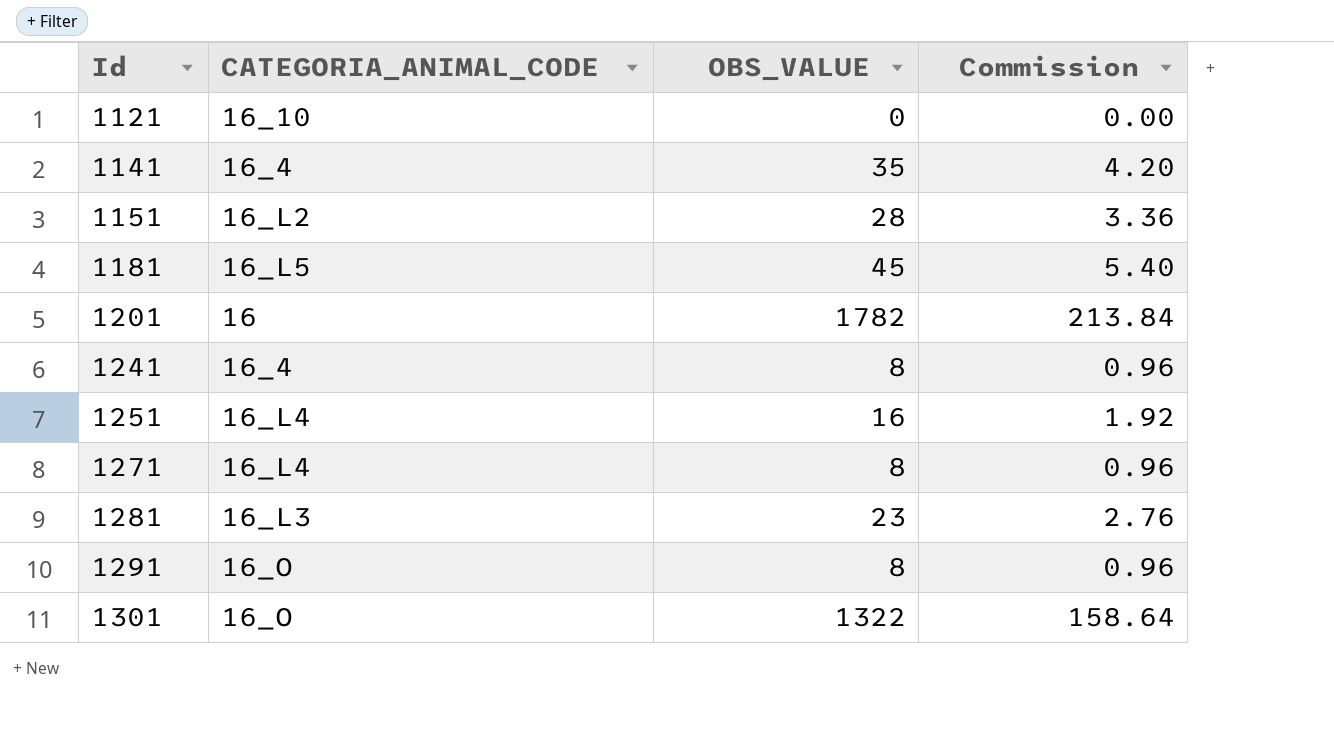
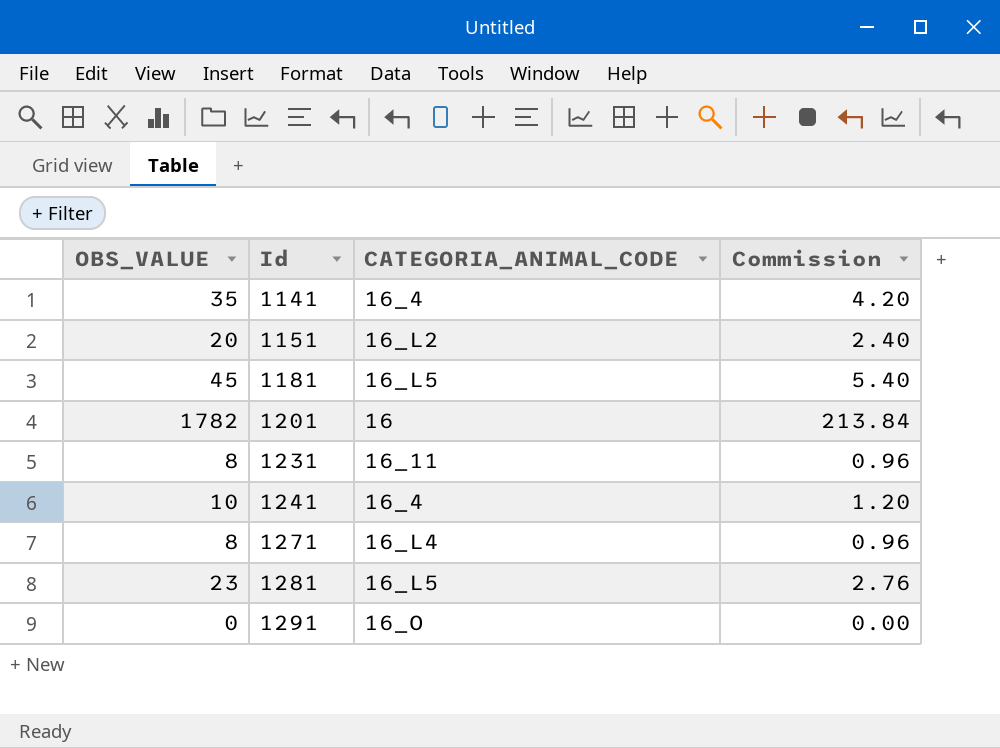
column OBS_VALUE | position: 3 -> 1
row 1121: 16_10 | 0 | 0.00 -> none
row 1251: 16_L4 | 16 | 1.92 -> none
row 1301: 16_O | 1322 | 158.64 -> none
1151 | OBS_VALUE: 28 -> 20
1151 | Commission: 3.36 -> 2.40
row 1231: none -> 8 | 16_11 | 0.96
1241 | OBS_VALUE: 8 -> 10
1241 | Commission: 0.96 -> 1.20
1281 | CATEGORIA_ANIMAL_CODE: 16_L3 -> 16_L5
1291 | OBS_VALUE: 8 -> 0
1291 | Commission: 0.96 -> 0.00

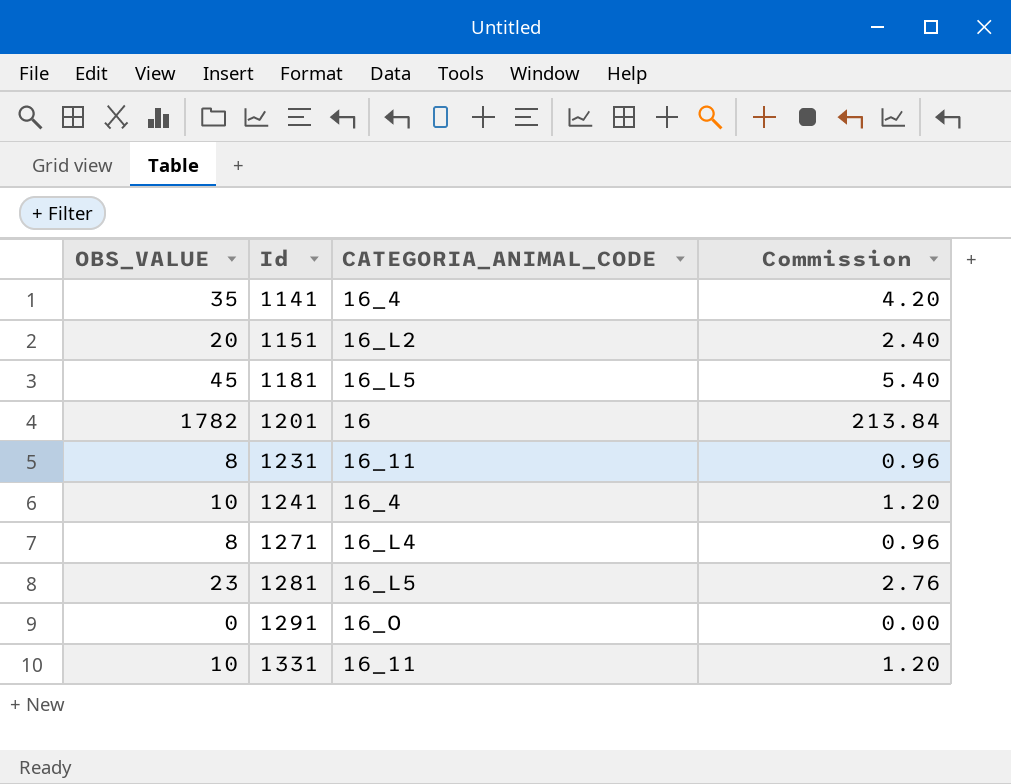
row 1331: none -> 10 | 16_11 | 1.20

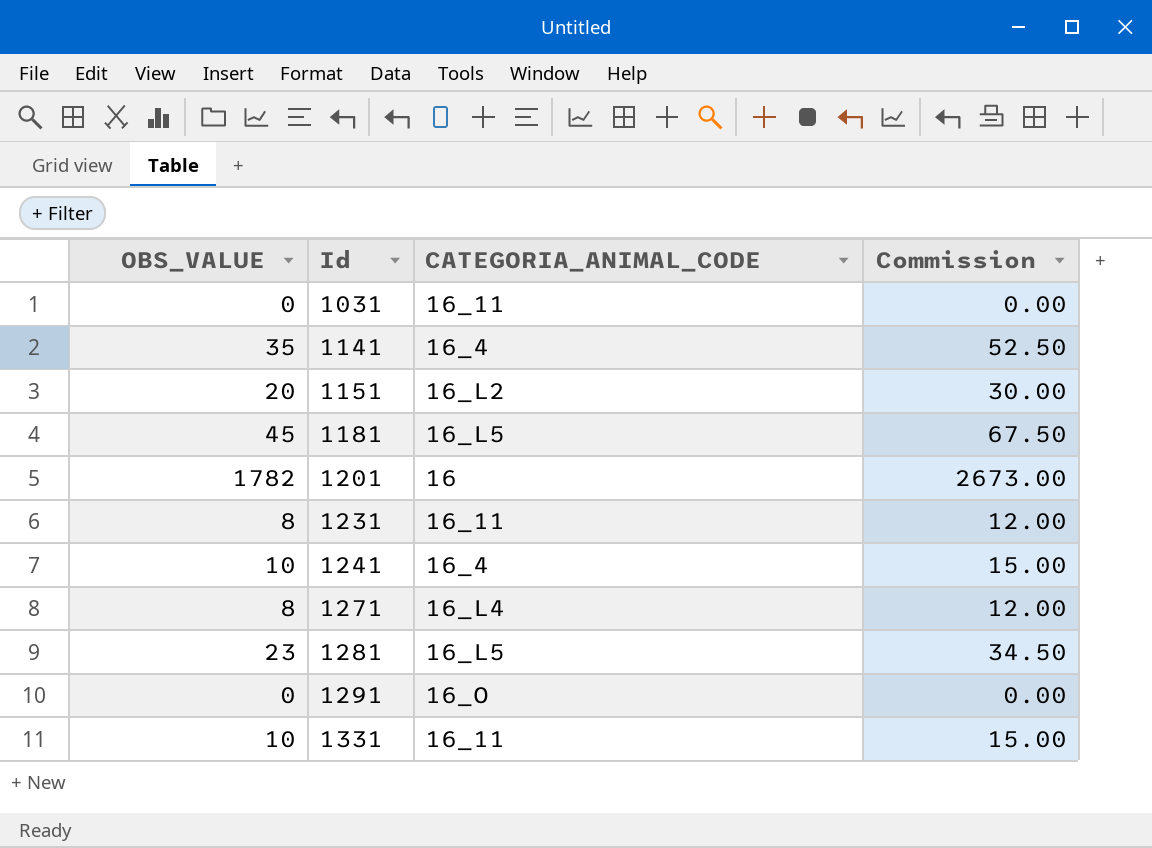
column Commission | formula: [OBS_VALUE] * 0.12 -> [OBS_VALUE] * 1.5
row 1031: none -> 0 | 16_11 | 0.00

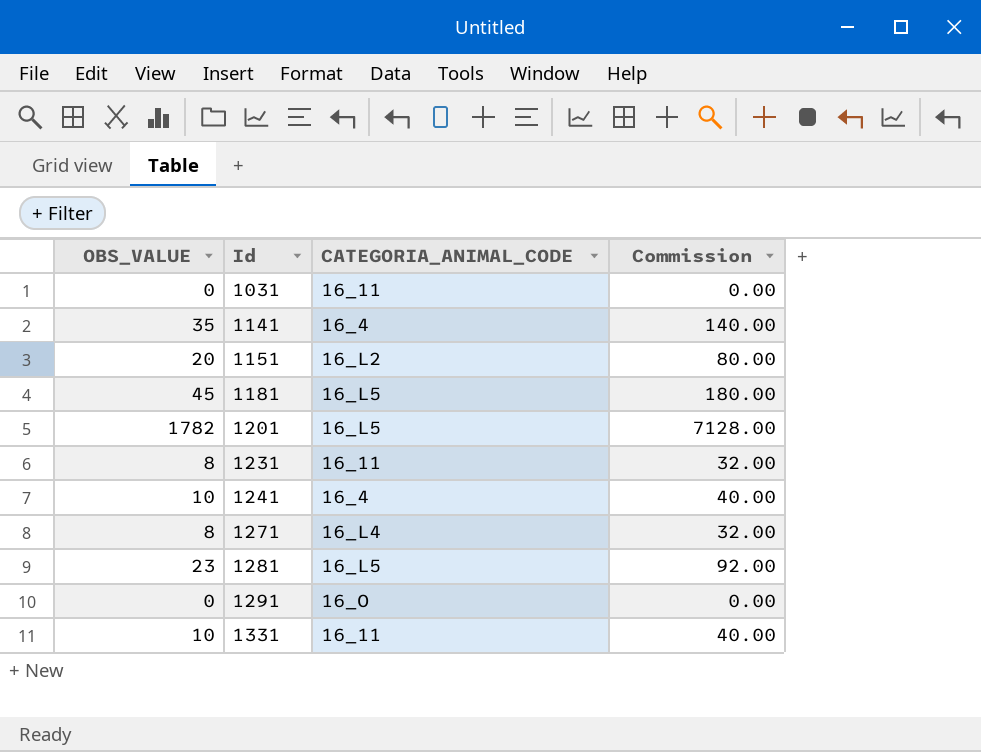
column Commission | formula: [OBS_VALUE] * 1.5 -> [OBS_VALUE] * 4
1201 | CATEGORIA_ANIMAL_CODE: 16 -> 16_L5

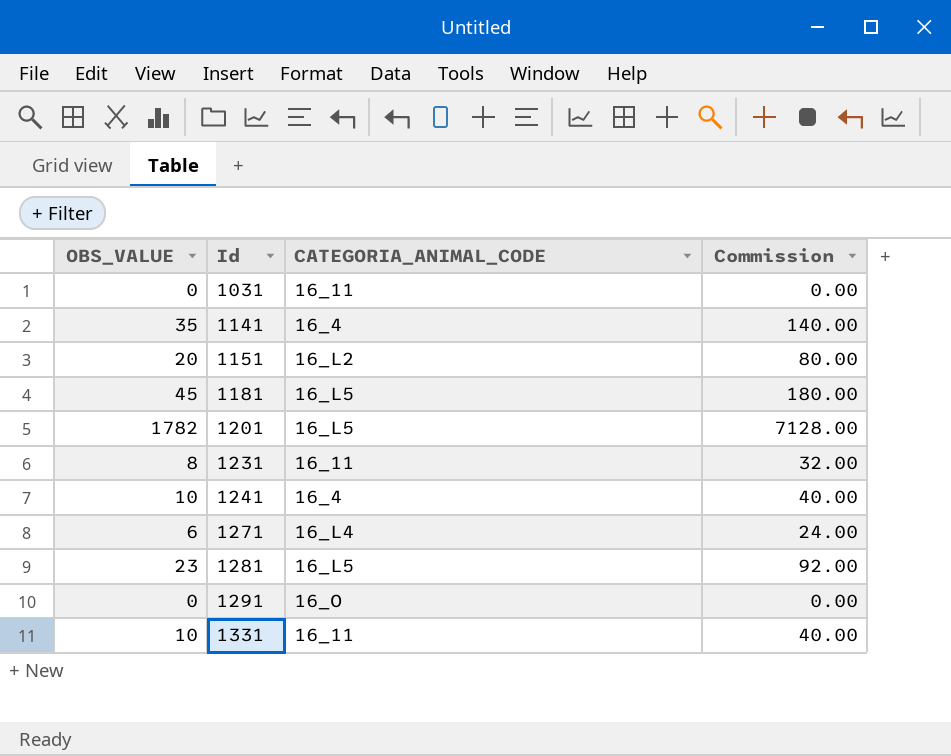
1271 | OBS_VALUE: 8 -> 6
1271 | Commission: 32.00 -> 24.00

